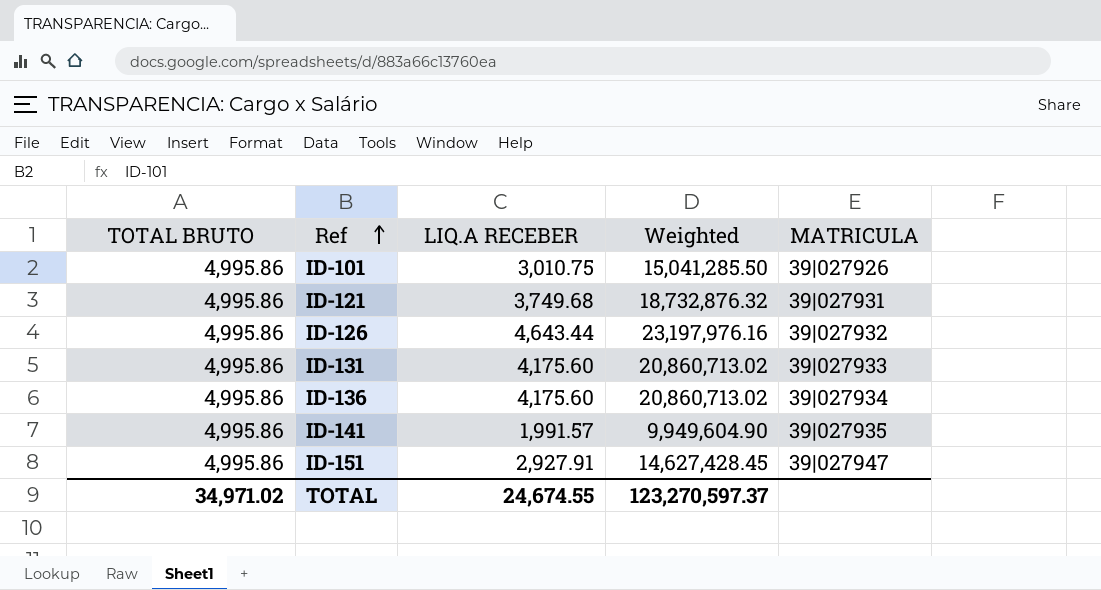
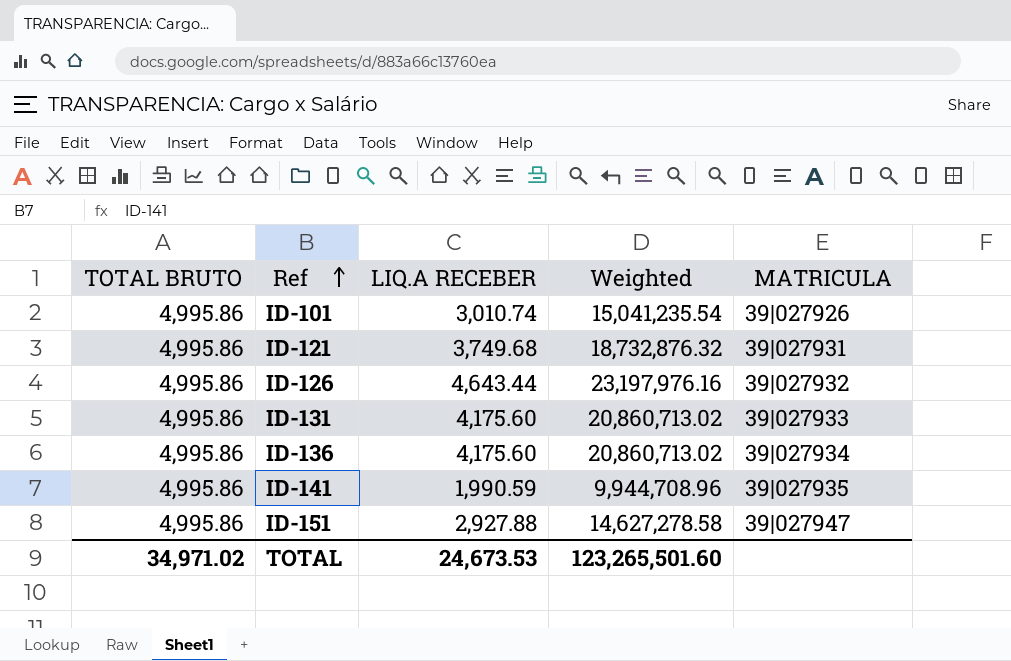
ID-101 | LIQ.A RECEBER: 3,010.75 -> 3,010.74
ID-101 | Weighted: 15,041,285.50 -> 15,041,235.54
ID-141 | LIQ.A RECEBER: 1,991.57 -> 1,990.59
ID-141 | Weighted: 9,949,604.90 -> 9,944,708.96
ID-151 | LIQ.A RECEBER: 2,927.91 -> 2,927.88
ID-151 | Weighted: 14,627,428.45 -> 14,627,278.58
TOTAL | LIQ.A RECEBER: 24,674.55 -> 24,673.53
TOTAL | Weighted: 123,270,597.37 -> 123,265,501.60

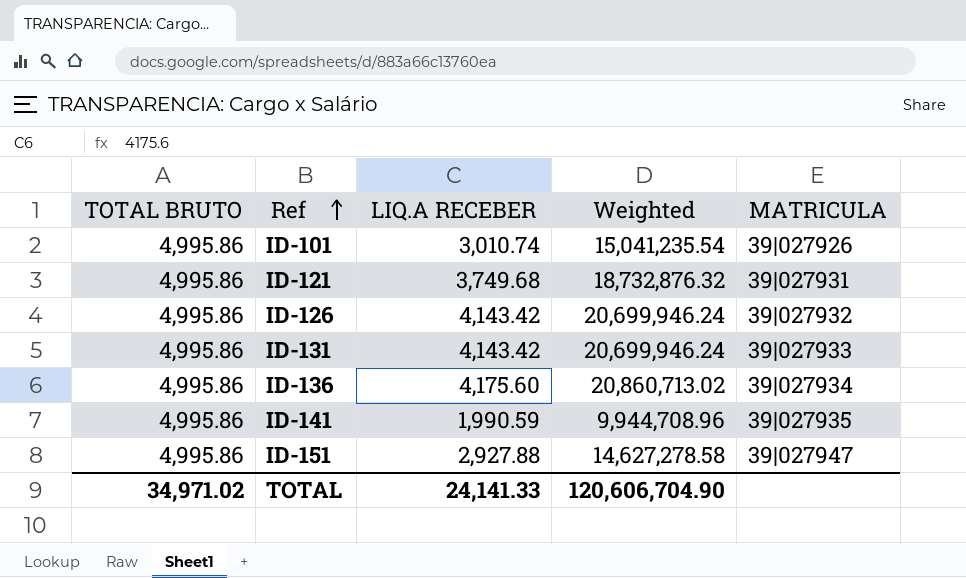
ID-126 | LIQ.A RECEBER: 4,643.44 -> 4,143.42
ID-126 | Weighted: 23,197,976.16 -> 20,699,946.24
ID-131 | LIQ.A RECEBER: 4,175.60 -> 4,143.42
ID-131 | Weighted: 20,860,713.02 -> 20,699,946.24
TOTAL | LIQ.A RECEBER: 24,673.53 -> 24,141.33
TOTAL | Weighted: 123,265,501.60 -> 120,606,704.90

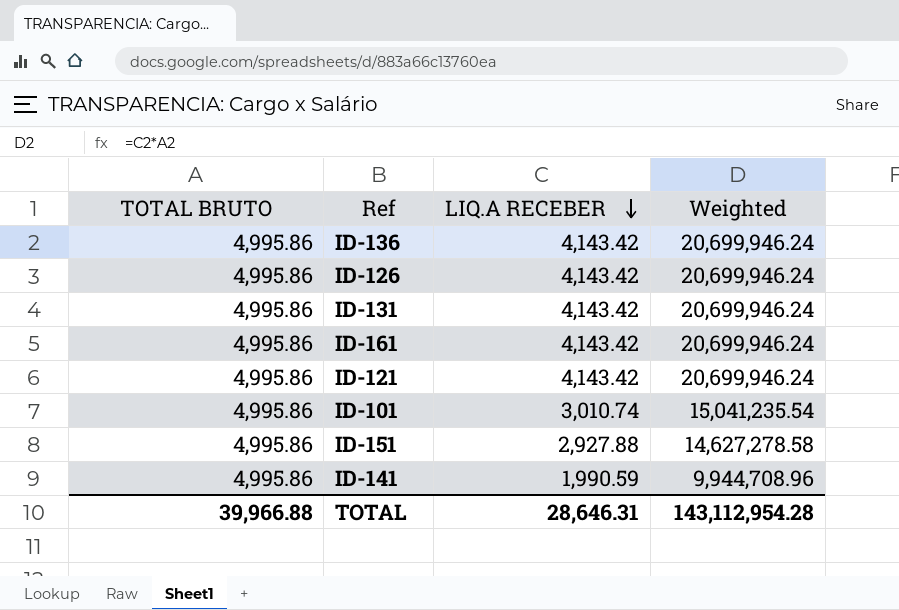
row order: Ref ascending -> LIQ.A RECEBER descending
column MATRICULA | position: 5 -> none
ID-136 | LIQ.A RECEBER: 4,175.60 -> 4,143.42
ID-136 | Weighted: 20,860,713.02 -> 20,699,946.24
row ID-161: none -> 4,995.86 | 4,143.42 | 20,699,946.24
ID-121 | LIQ.A RECEBER: 3,749.68 -> 4,143.42
ID-121 | Weighted: 18,732,876.32 -> 20,699,946.24
TOTAL | TOTAL BRUTO: 34,971.02 -> 39,966.88
TOTAL | LIQ.A RECEBER: 24,141.33 -> 28,646.31
TOTAL | Weighted: 120,606,704.90 -> 143,112,954.28

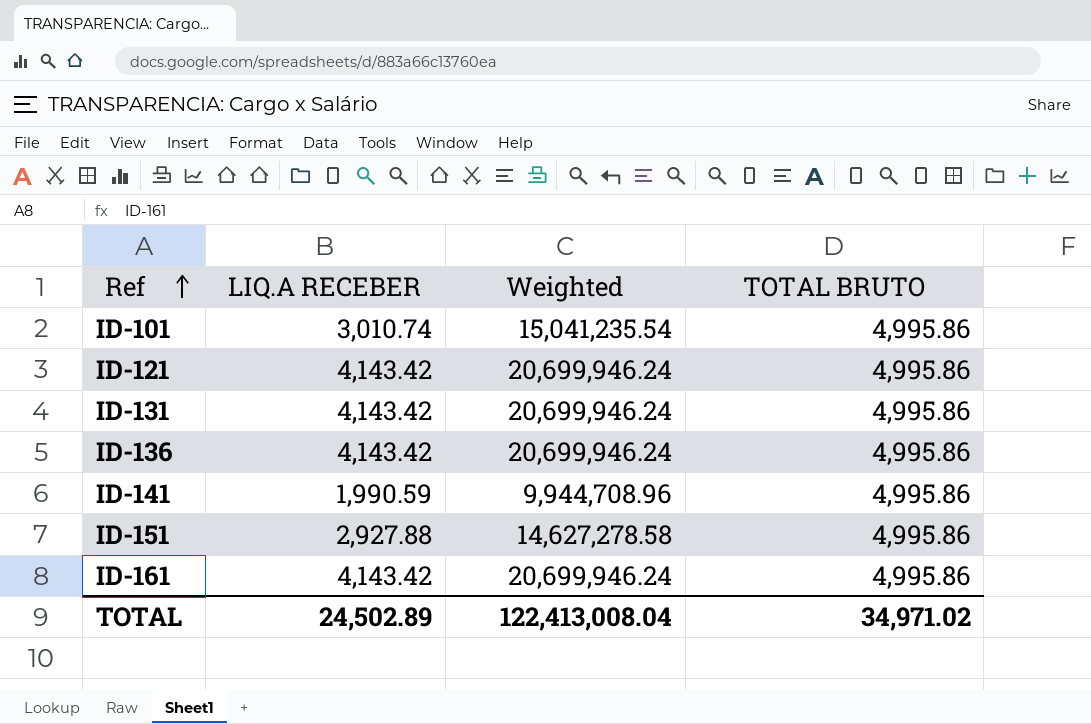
row order: LIQ.A RECEBER descending -> Ref ascending
column TOTAL BRUTO | position: 1 -> 4
row ID-126: 4,995.86 | 4,143.42 | 20,699,946.24 -> none
TOTAL | LIQ.A RECEBER: 28,646.31 -> 24,502.89
TOTAL | Weighted: 143,112,954.28 -> 122,413,008.04
TOTAL | TOTAL BRUTO: 39,966.88 -> 34,971.02

